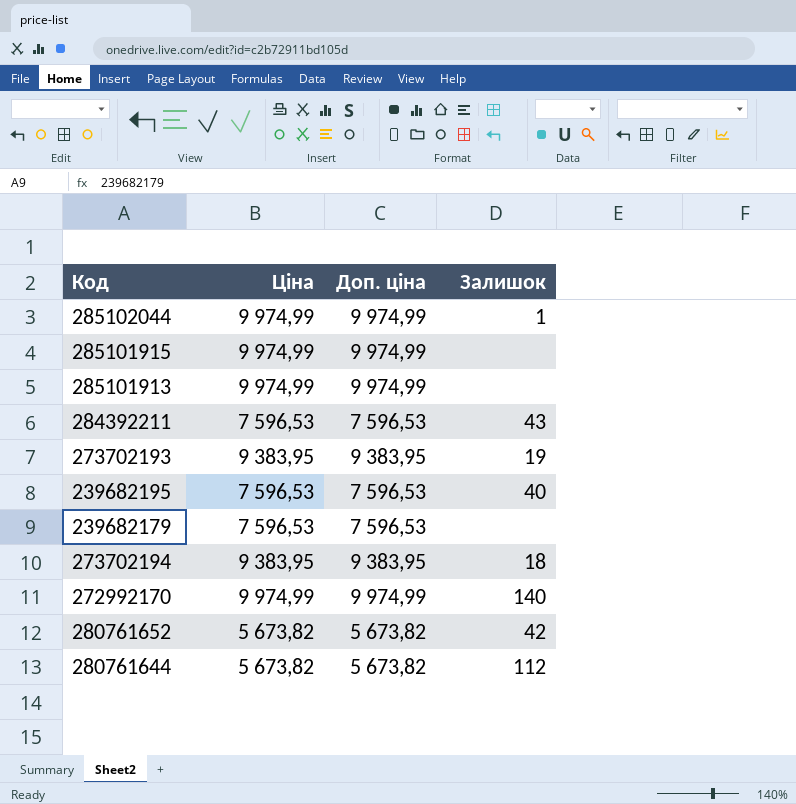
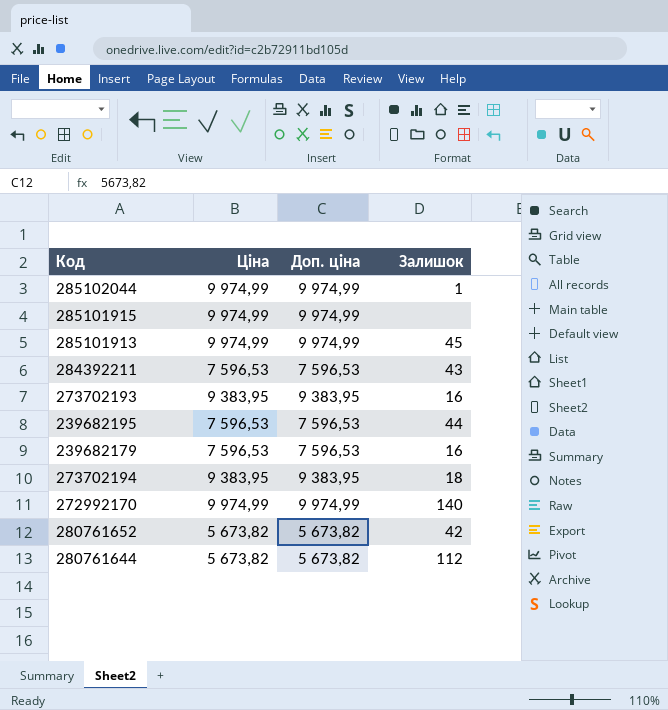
285101913 | Залишок: none -> 45
273702193 | Залишок: 19 -> 16
239682195 | Залишок: 40 -> 44
239682179 | Залишок: none -> 16

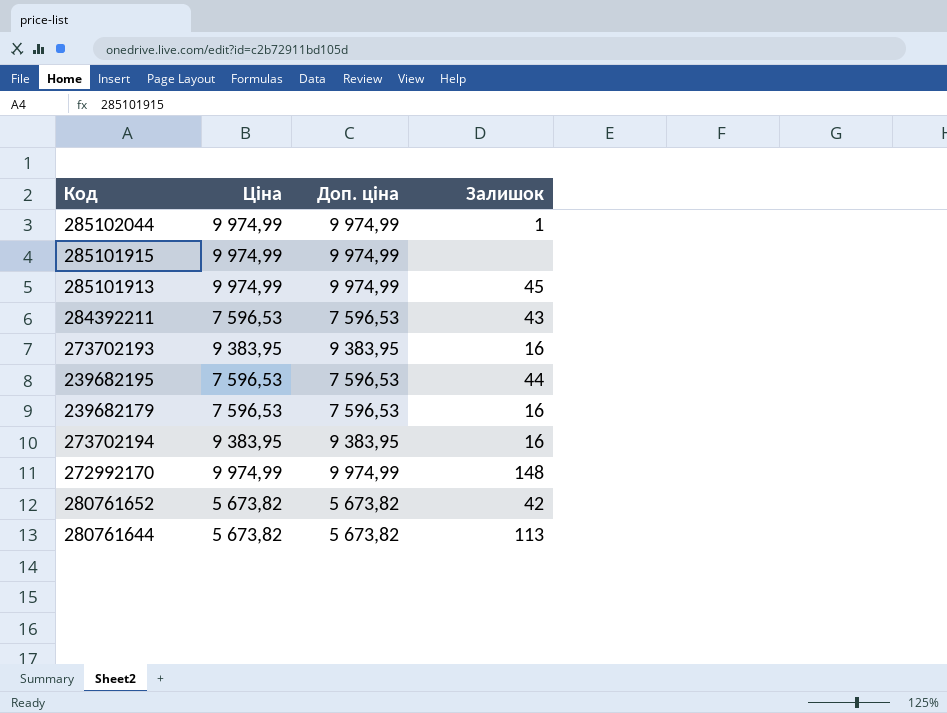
273702194 | Залишок: 18 -> 16
272992170 | Залишок: 140 -> 148
280761644 | Залишок: 112 -> 113

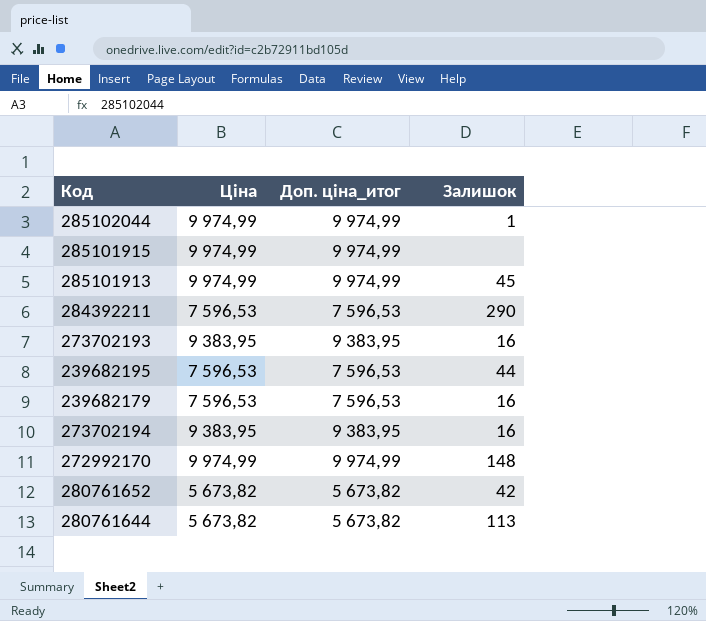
column name: Доп. ціна -> Доп. ціна_итог
284392211 | Залишок: 43 -> 290

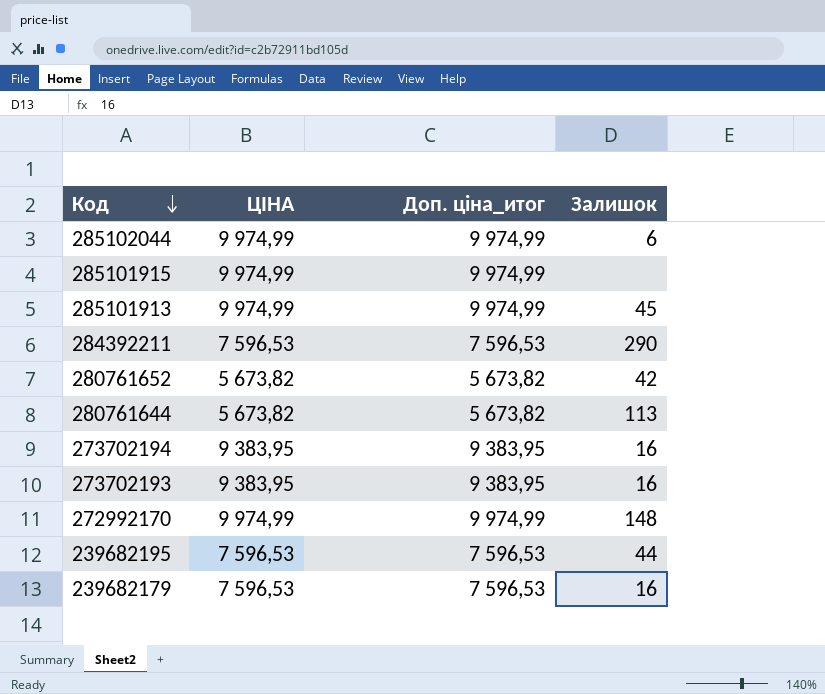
row order: none -> Код descending
column name: Ціна -> ЦІНА
285102044 | Залишок: 1 -> 6

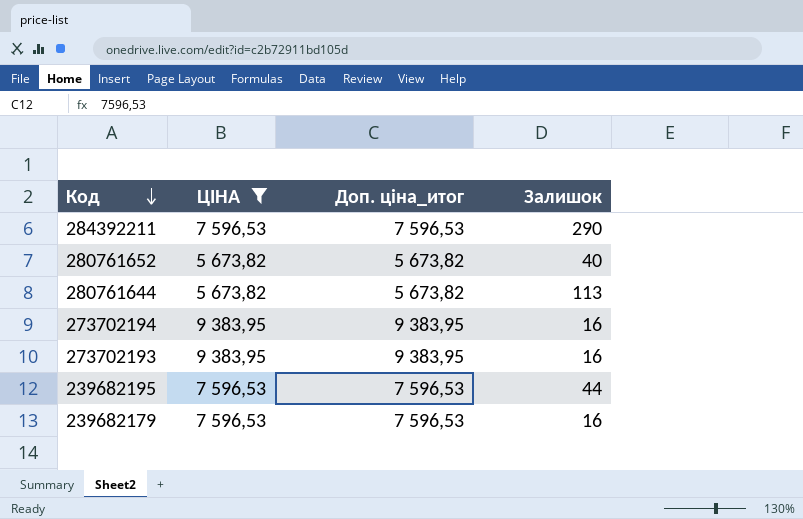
filter: none -> ЦІНА != 9 974,99
280761652 | Залишок: 42 -> 40

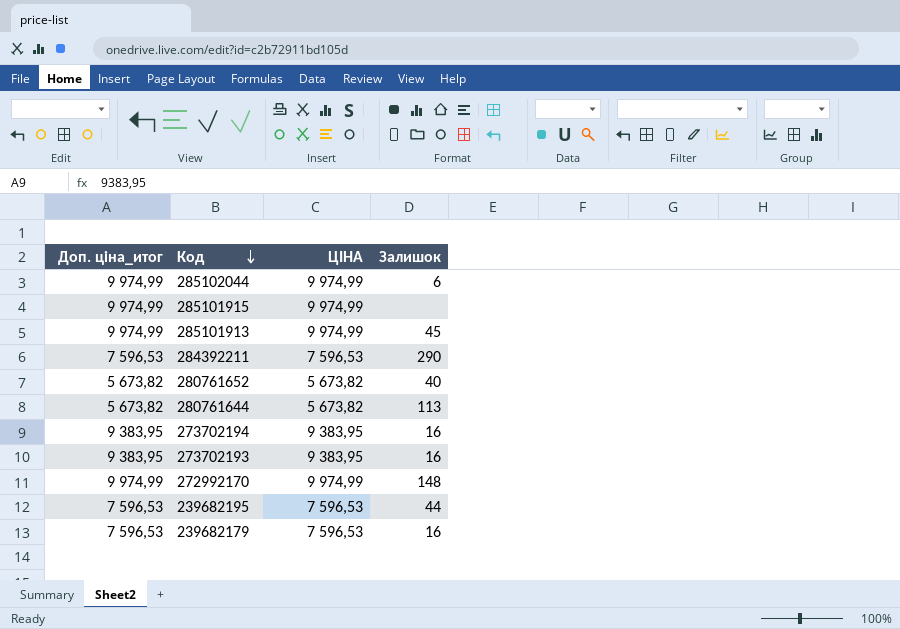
filter: ЦІНА != 9 974,99 -> none
column Доп. ціна_итог | position: 3 -> 1

